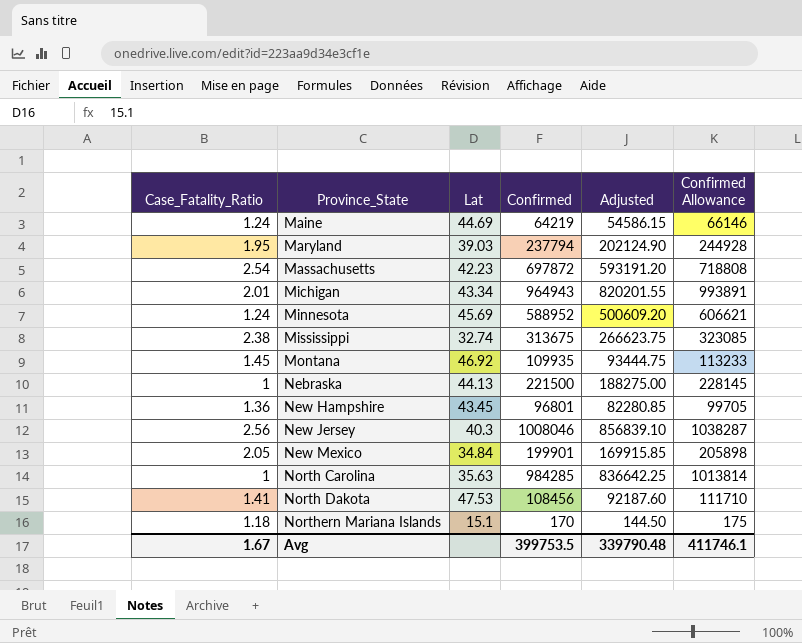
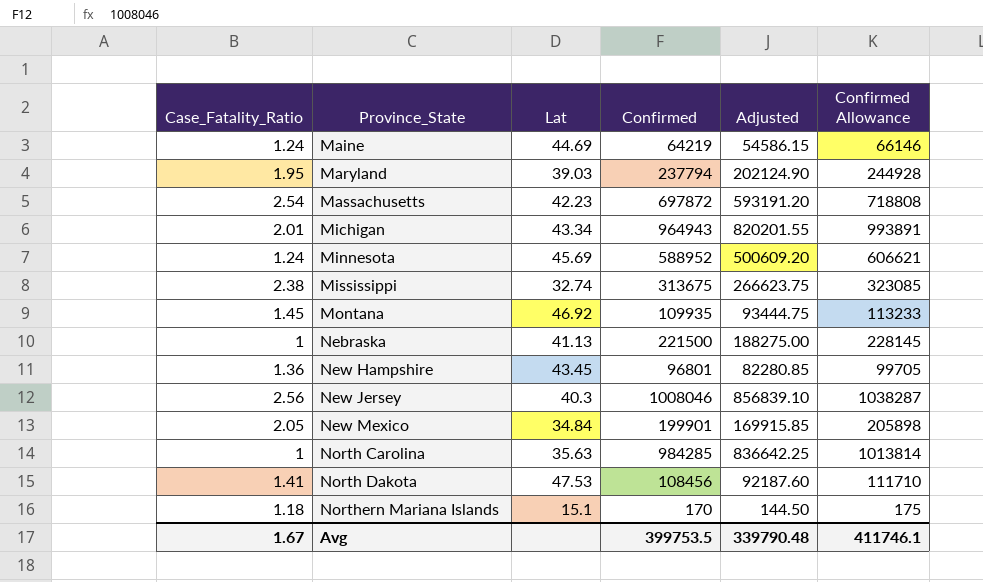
Nebraska | Lat: 44.13 -> 41.13

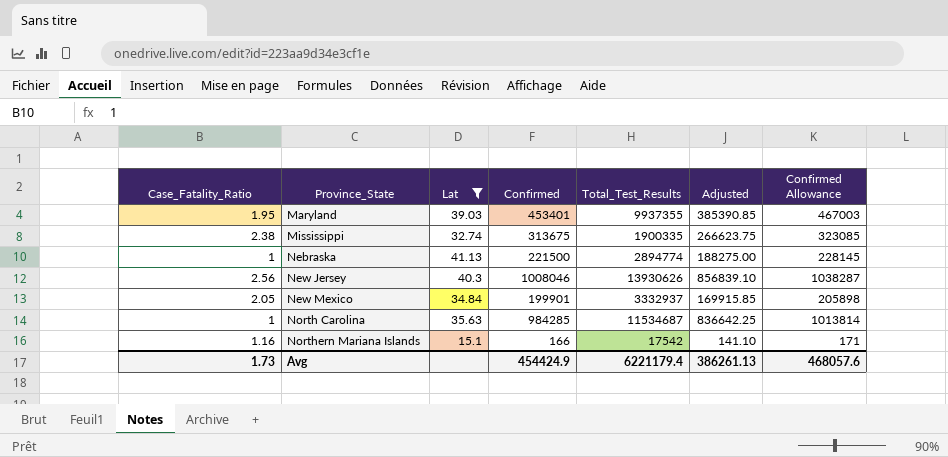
filter: none -> Lat <= 41.13
column Total_Test_Results | position: none -> 5
Maryland | Confirmed: 237794 -> 453401
Maryland | Adjusted: 202124.90 -> 385390.85
Maryland | Confirmed Allowance: 244928 -> 467003
Northern Mariana Islands | Case_Fatality_Ratio: 1.18 -> 1.16
Northern Mariana Islands | Confirmed: 170 -> 166
Northern Mariana Islands | Adjusted: 144.50 -> 141.10
Northern Mariana Islands | Confirmed Allowance: 175 -> 171
Avg | Case_Fatality_Ratio: 1.67 -> 1.73
Avg | Confirmed: 399753.5 -> 454424.9
Avg | Adjusted: 339790.48 -> 386261.13
Avg | Confirmed Allowance: 411746.1 -> 468057.6

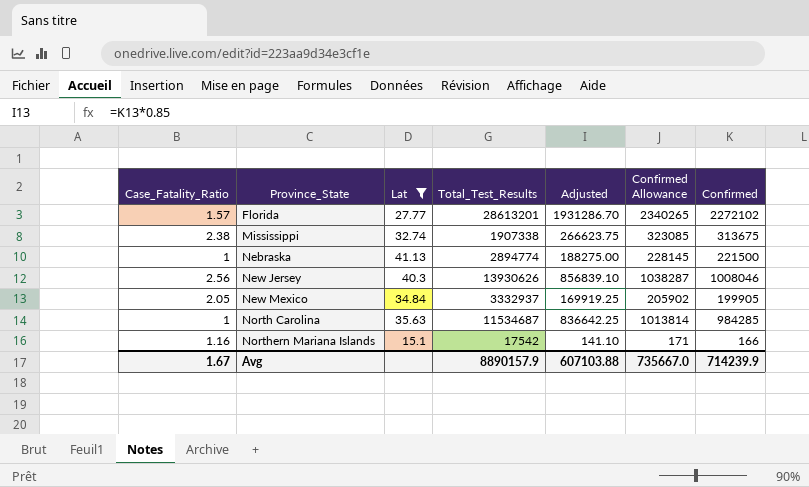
column Confirmed | position: 4 -> 7
row Maryland: 1.95 | 39.03 | 453401 | 9937355 | 385390.85 | 467003 -> none
row Florida: none -> 1.57 | 27.77 | 28613201 | 1931286.70 | 2340265 | 2272102
Mississippi | Total_Test_Results: 1900335 -> 1907338
New Mexico | Adjusted: 169915.85 -> 169919.25
New Mexico | Confirmed Allowance: 205898 -> 205902
New Mexico | Confirmed: 199901 -> 199905
Avg | Case_Fatality_Ratio: 1.73 -> 1.67
Avg | Total_Test_Results: 6221179.4 -> 8890157.9
Avg | Adjusted: 386261.13 -> 607103.88
Avg | Confirmed Allowance: 468057.6 -> 735667.0
Avg | Confirmed: 454424.9 -> 714239.9

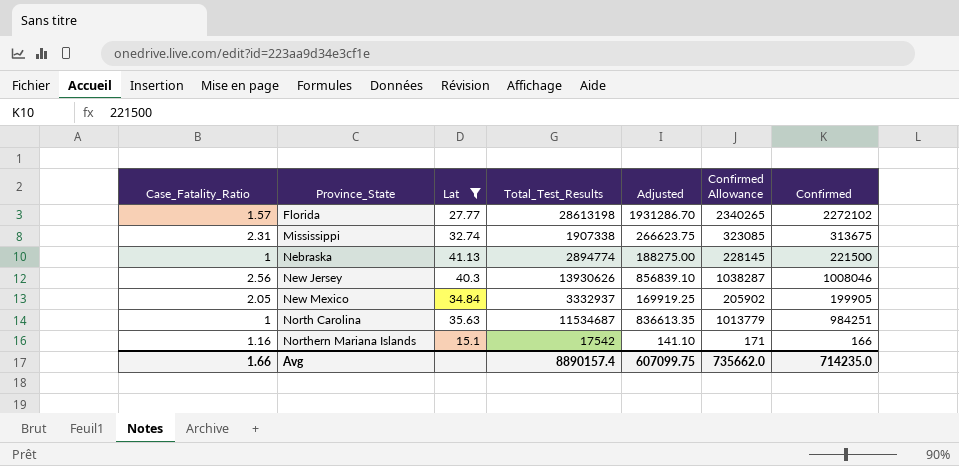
Florida | Total_Test_Results: 28613201 -> 28613198
Mississippi | Case_Fatality_Ratio: 2.38 -> 2.31
North Carolina | Adjusted: 836642.25 -> 836613.35
North Carolina | Confirmed Allowance: 1013814 -> 1013779
North Carolina | Confirmed: 984285 -> 984251
Avg | Case_Fatality_Ratio: 1.67 -> 1.66
Avg | Total_Test_Results: 8890157.9 -> 8890157.4
Avg | Adjusted: 607103.88 -> 607099.75
Avg | Confirmed Allowance: 735667.0 -> 735662.0
Avg | Confirmed: 714239.9 -> 714235.0

